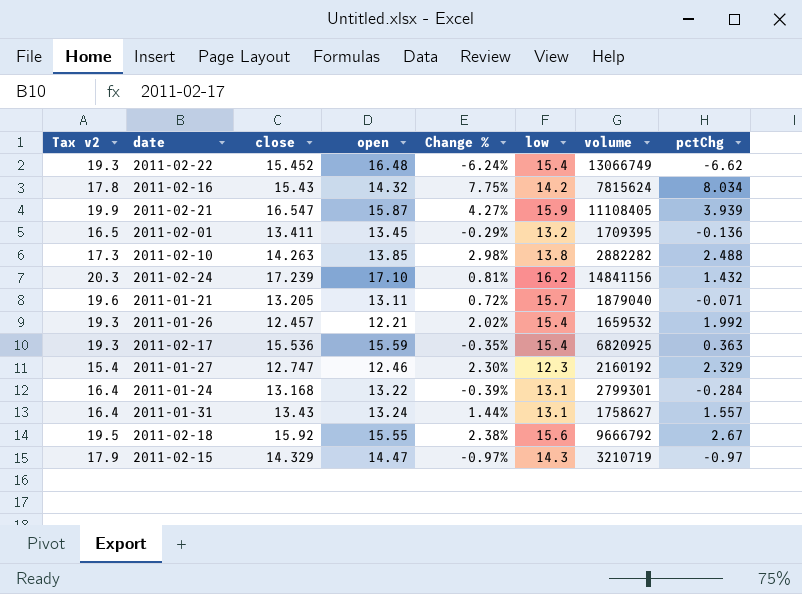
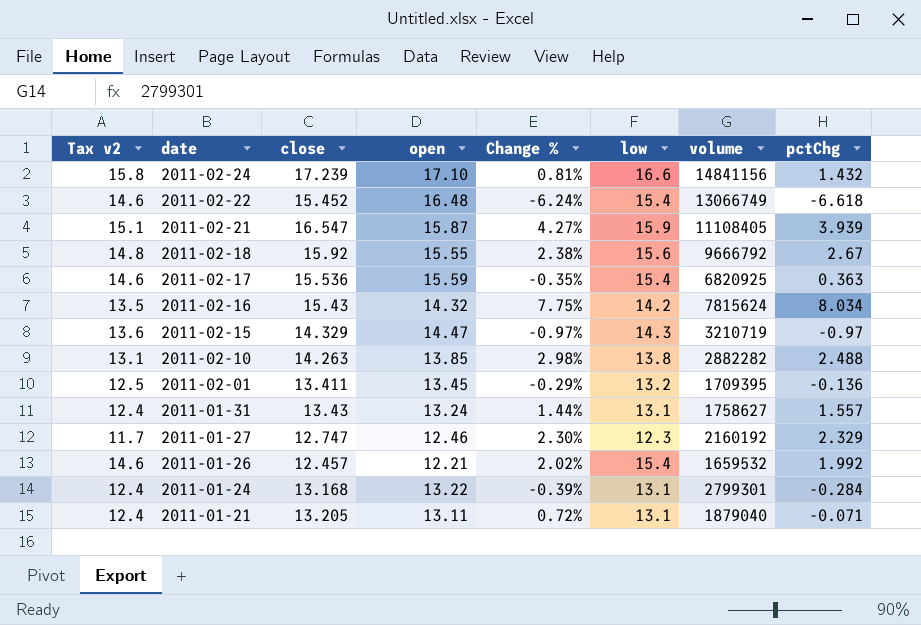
row order: none -> date descending
column Tax v2 | formula: [low] * 1.25 -> [low] * 0.95
2011-02-24 | low: 16.2 -> 16.6
2011-02-22 | pctChg: -6.62 -> -6.618
2011-01-21 | low: 15.7 -> 13.1

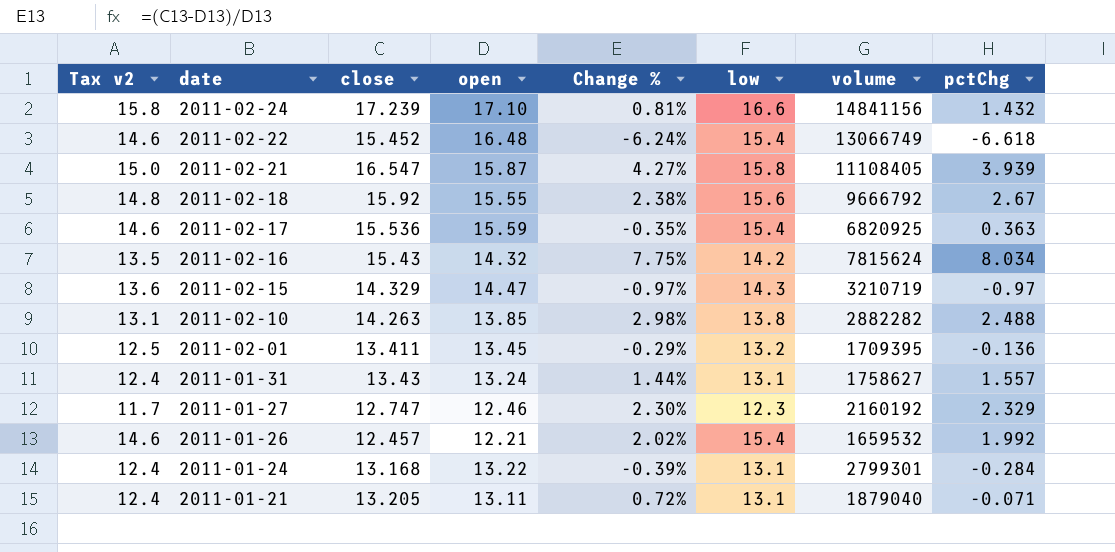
2011-02-21 | Tax v2: 15.1 -> 15.0
2011-02-21 | low: 15.9 -> 15.8

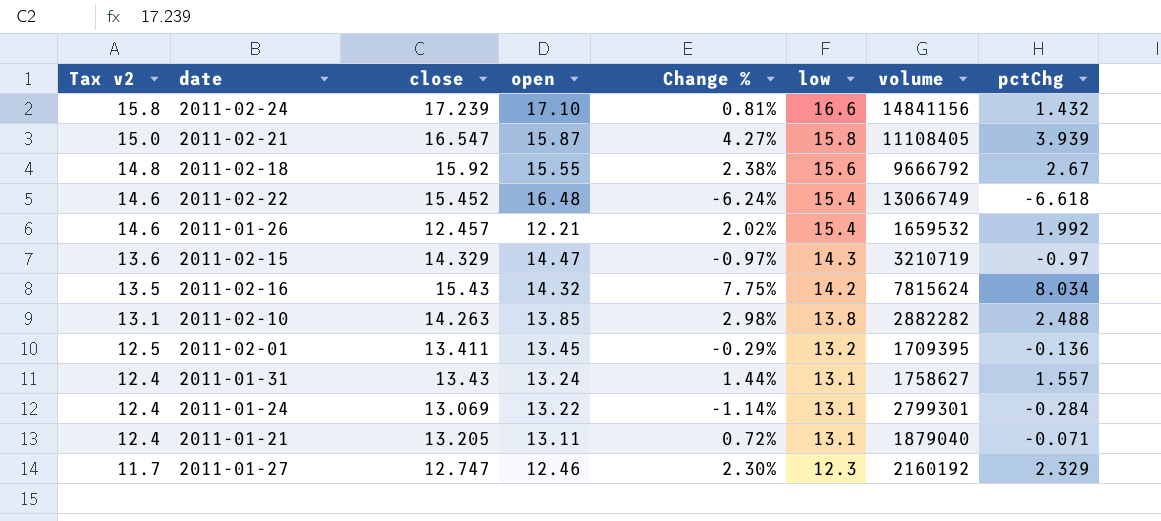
row order: date descending -> Tax v2 descending
row 2011-02-17: 14.6 | 15.536 | 15.59 | -0.35% | 15.4 | 6820925 | 0.363 -> none
2011-01-24 | close: 13.168 -> 13.069
2011-01-24 | Change %: -0.39% -> -1.14%

